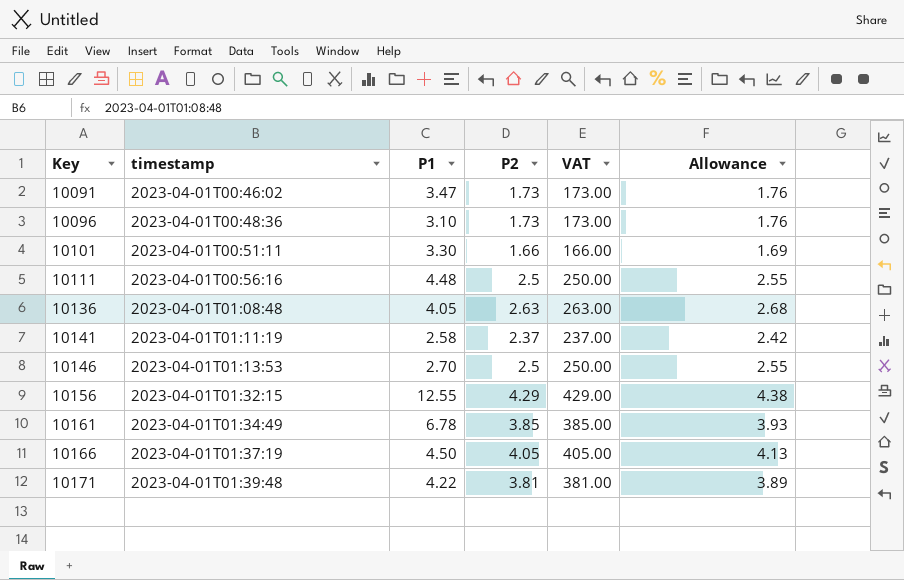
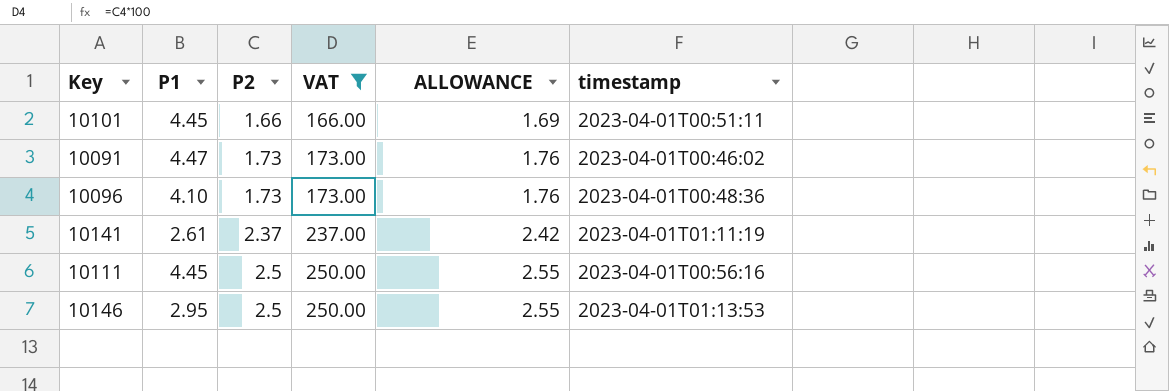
filter: none -> VAT <= 250.00
row order: Key ascending -> P2 ascending
column name: Allowance -> ALLOWANCE
column timestamp | position: 2 -> 6
10101 | P1: 3.30 -> 4.45
10091 | P1: 3.47 -> 4.47
10096 | P1: 3.10 -> 4.10
10141 | P1: 2.58 -> 2.61
10111 | P1: 4.48 -> 4.45
10146 | P1: 2.70 -> 2.95

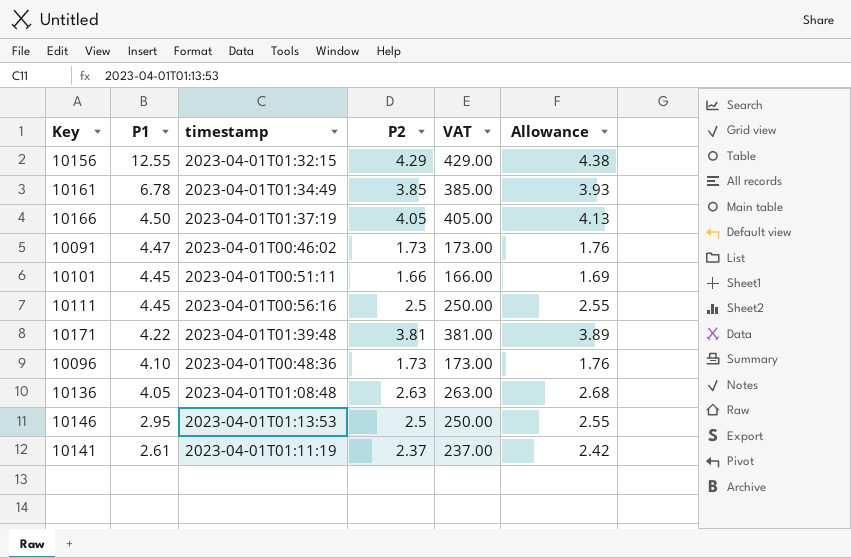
filter: VAT <= 250.00 -> none
row order: P2 ascending -> P1 descending
column timestamp | position: 6 -> 3
column name: ALLOWANCE -> Allowance

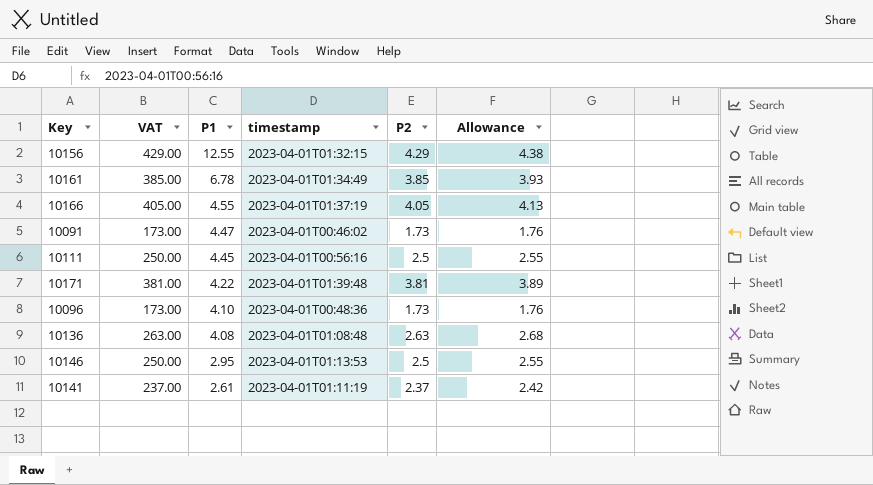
column VAT | position: 5 -> 2
row 10101: 4.45 | 2023-04-01T00:51:11 | 1.66 | 166.00 | 1.69 -> none
10166 | P1: 4.50 -> 4.55
10136 | P1: 4.05 -> 4.08

